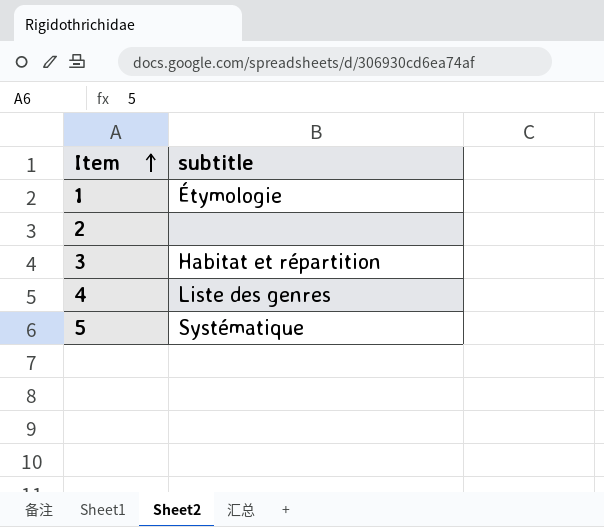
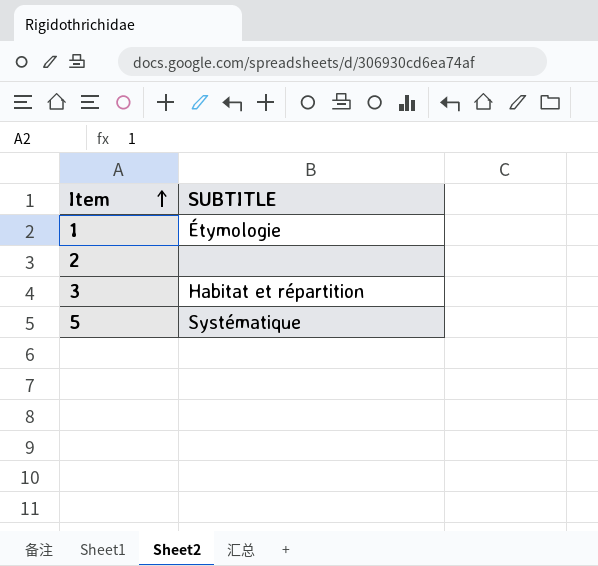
column name: subtitle -> SUBTITLE
row 4: Liste des genres -> none

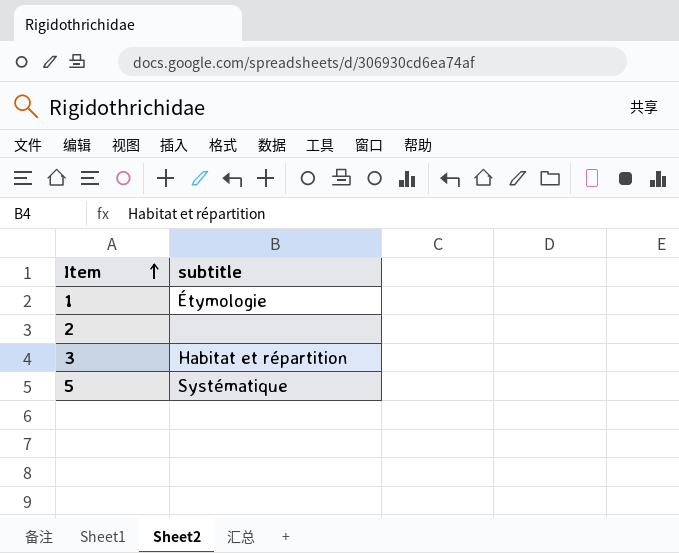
column name: SUBTITLE -> subtitle

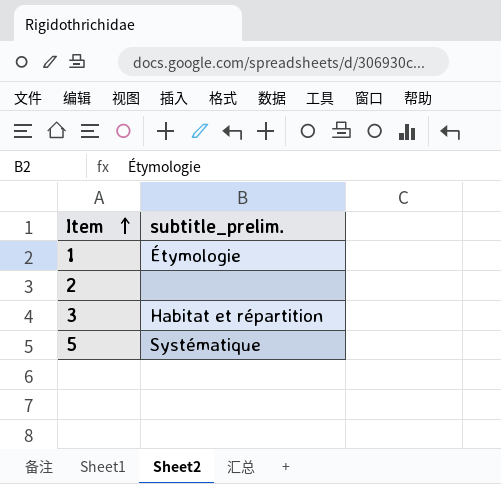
column name: subtitle -> subtitle_prelim.

